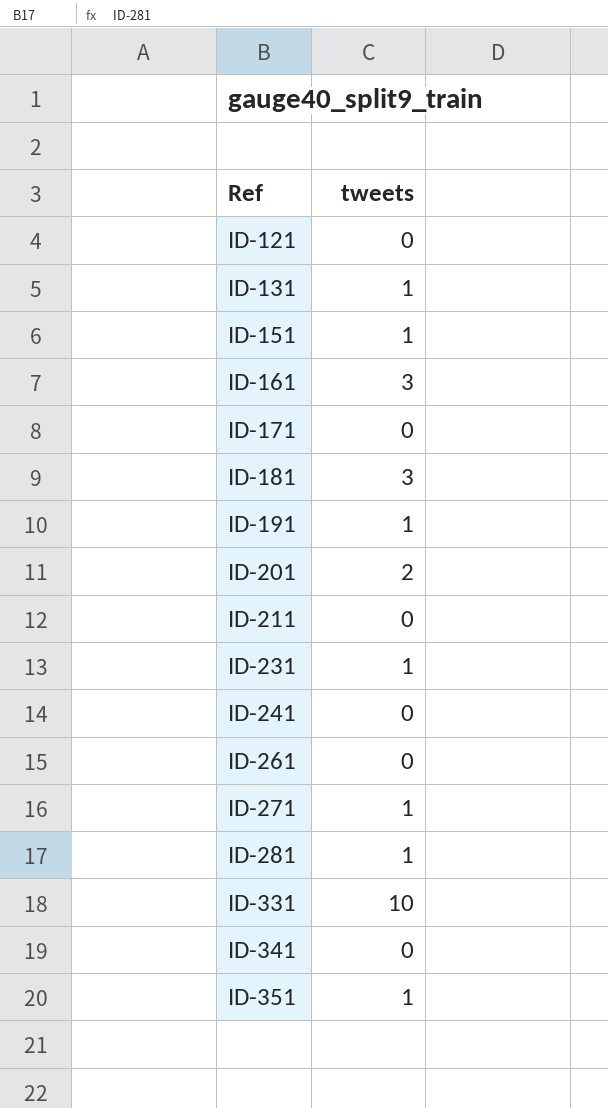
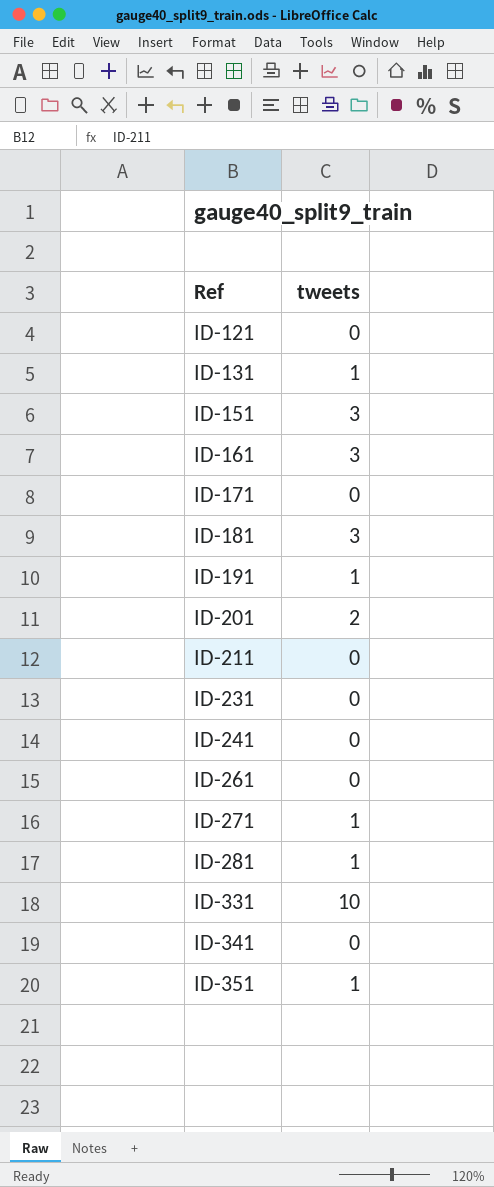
ID-151 | tweets: 1 -> 3
ID-231 | tweets: 1 -> 0

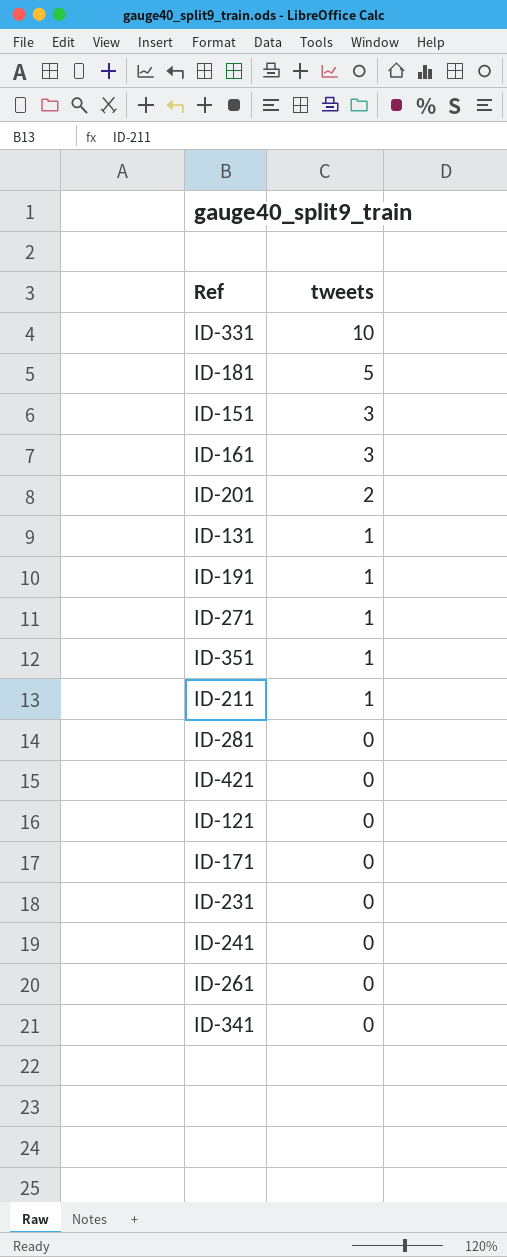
row order: Ref ascending -> tweets descending
ID-181 | tweets: 3 -> 5
ID-211 | tweets: 0 -> 1
ID-281 | tweets: 1 -> 0
row ID-421: none -> 0

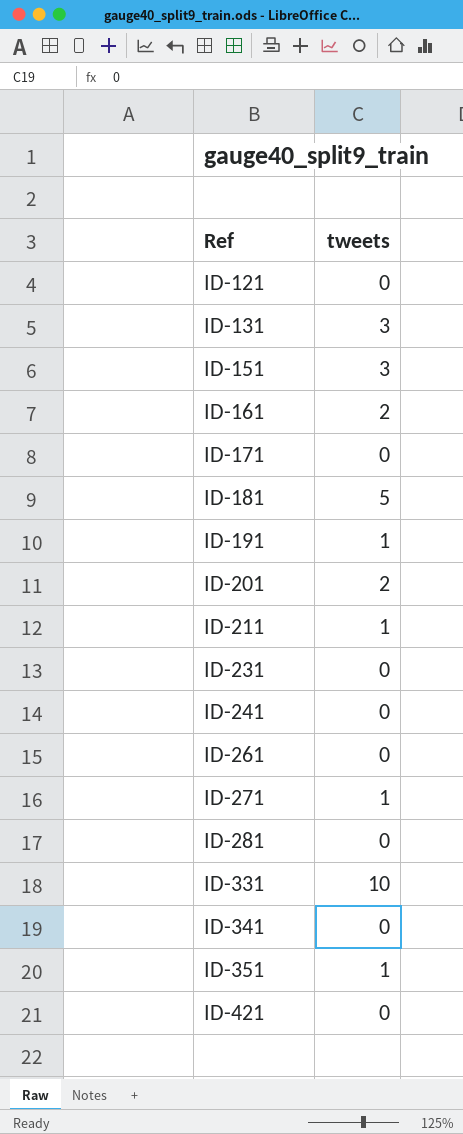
row order: tweets descending -> Ref ascending
ID-131 | tweets: 1 -> 3
ID-161 | tweets: 3 -> 2

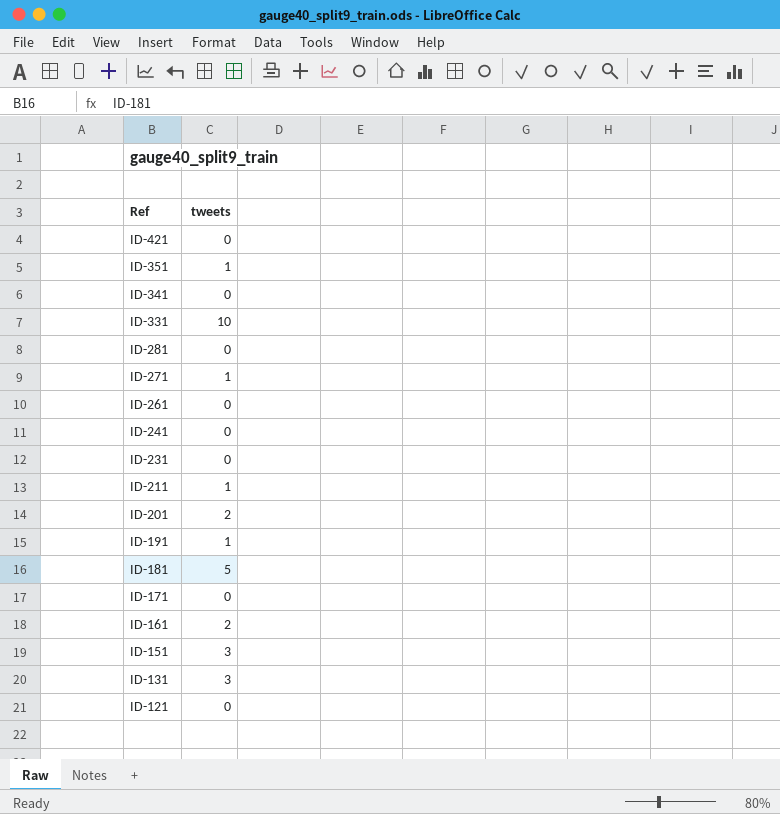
row order: Ref ascending -> Ref descending

